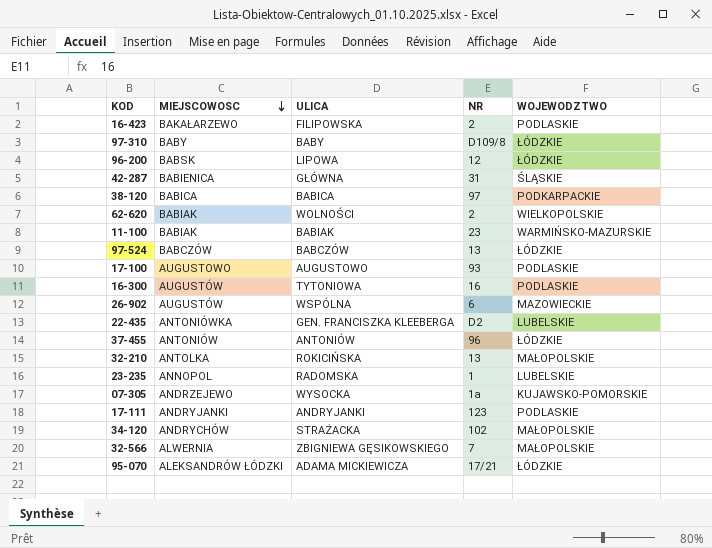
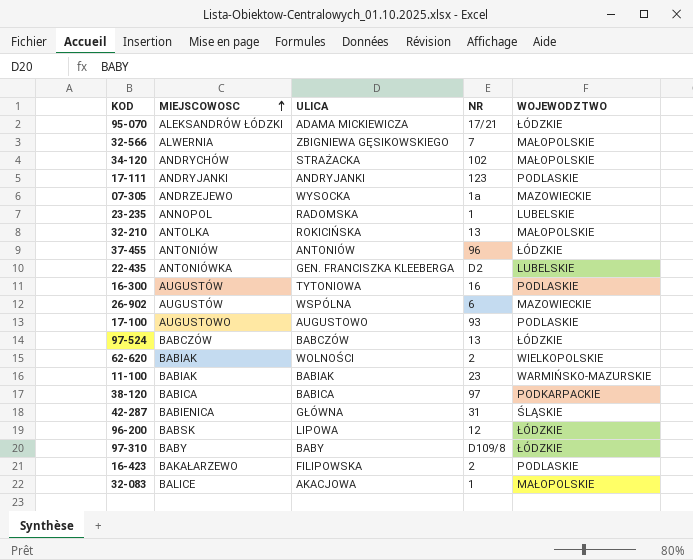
row order: MIEJSCOWOSC descending -> MIEJSCOWOSC ascending
07-305 | WOJEWODZTWO: KUJAWSKO-POMORSKIE -> MAZOWIECKIE
row 32-083: none -> BALICE | AKACJOWA | 1 | MAŁOPOLSKIE

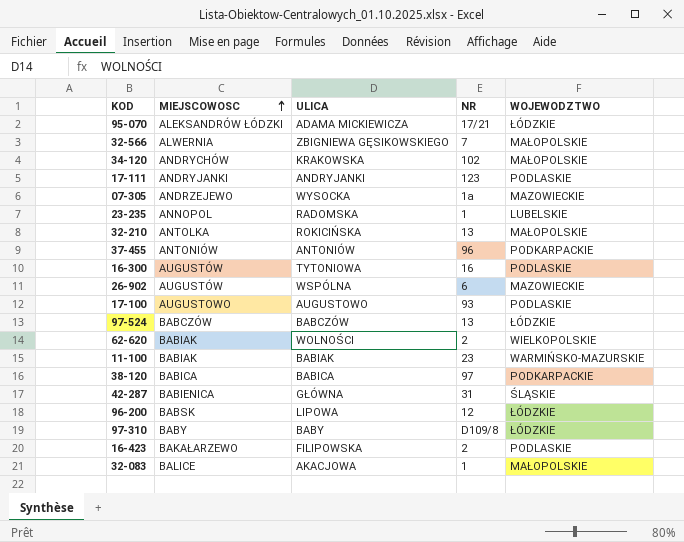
row 22-435: ANTONIÓWKA | GEN. FRANCISZKA KLEEBERGA | D2 | LUBELSKIE -> none
34-120 | ULICA: STRAŻACKA -> KRAKOWSKA
37-455 | WOJEWODZTWO: ŁÓDZKIE -> PODKARPACKIE

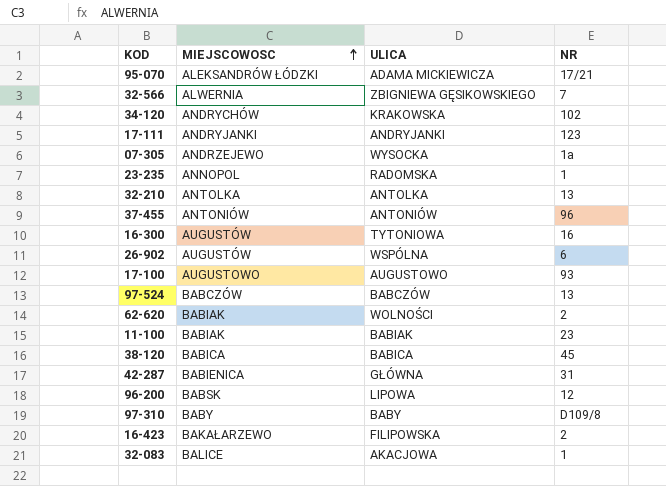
column WOJEWODZTWO | position: 5 -> none
32-210 | ULICA: ROKICIŃSKA -> ANTOLKA
38-120 | NR: 97 -> 45

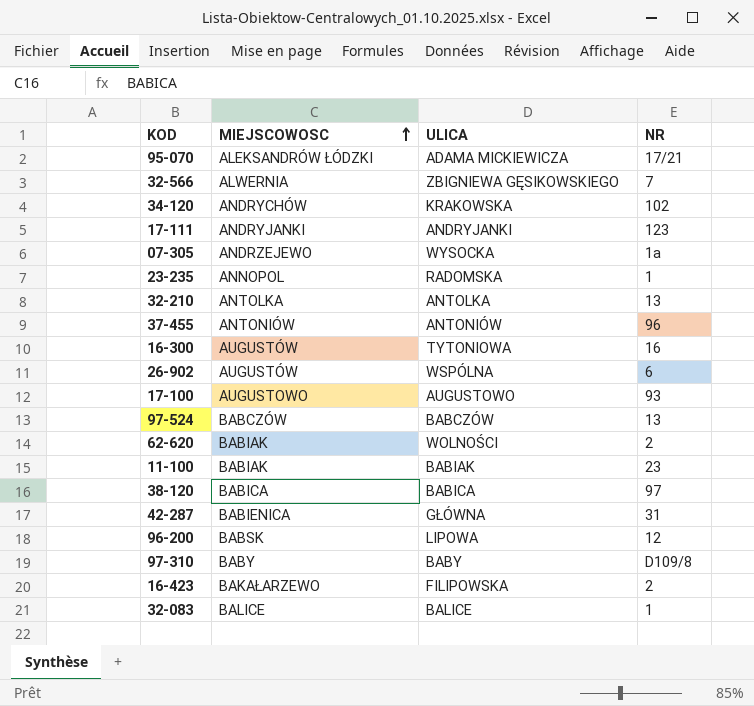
38-120 | NR: 45 -> 97
32-083 | ULICA: AKACJOWA -> BALICE

